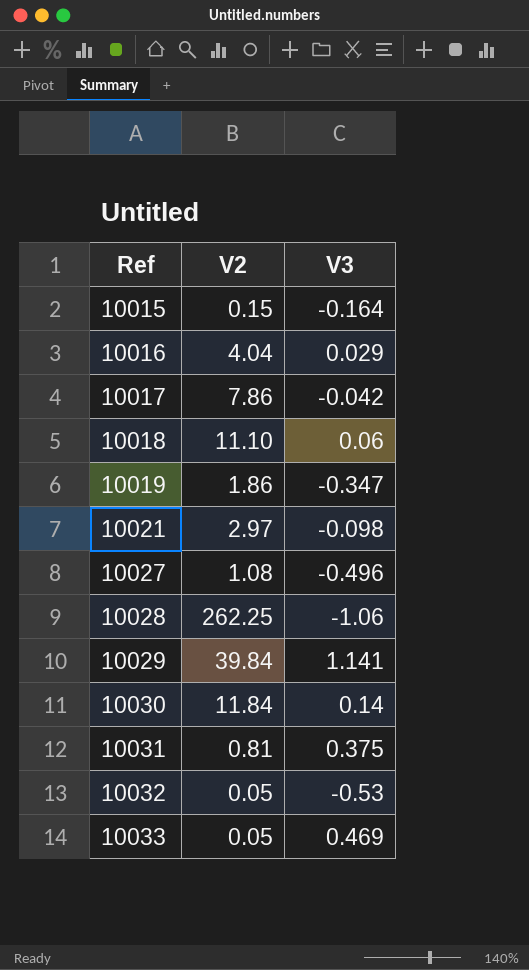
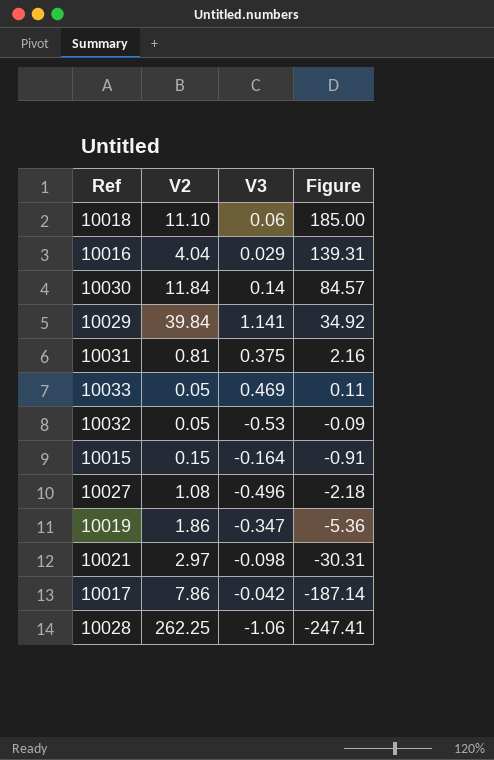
row order: Ref ascending -> Figure descending
column Figure | formula: none -> [V2] / [V3]

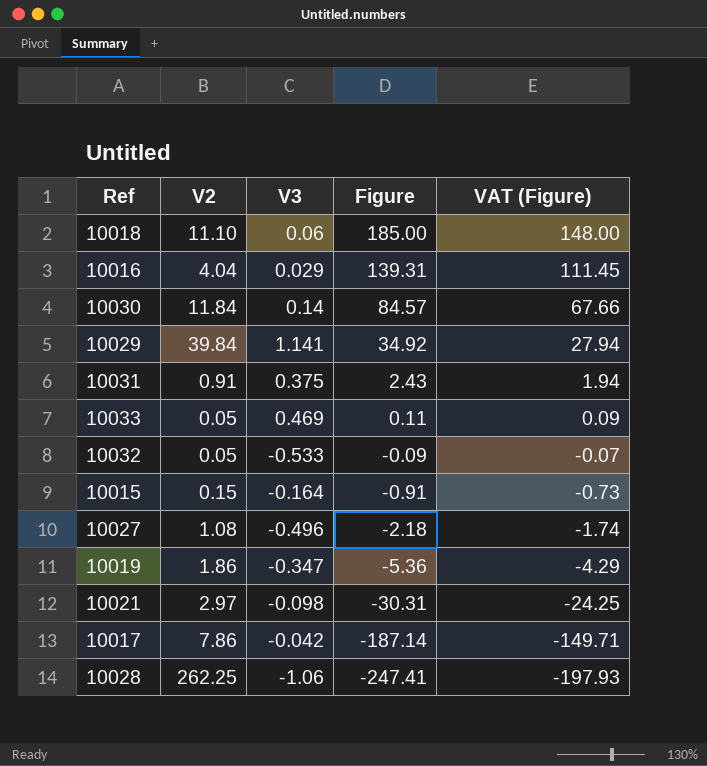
column VAT (Figure) | formula: none -> [Figure] * 0.8
10031 | V2: 0.81 -> 0.91
10031 | Figure: 2.16 -> 2.43
10032 | V3: -0.53 -> -0.533

